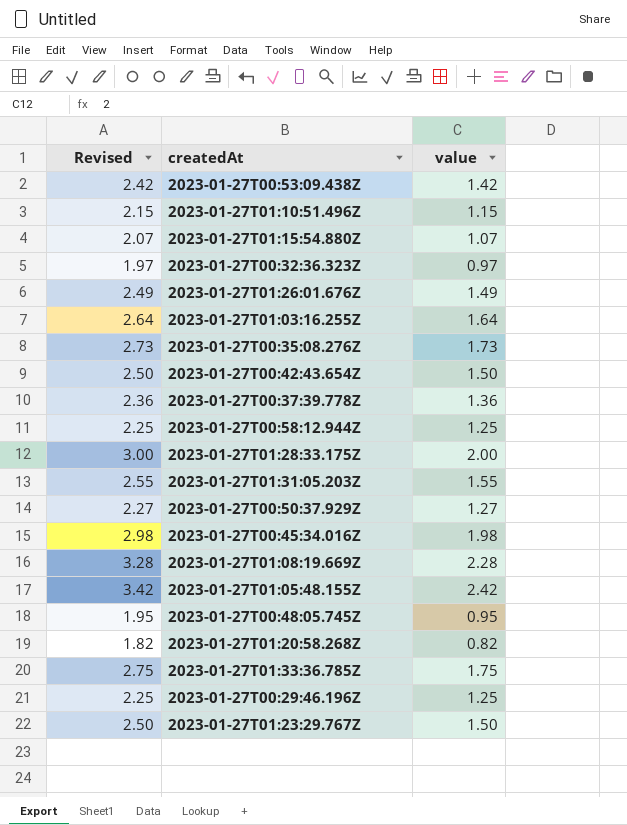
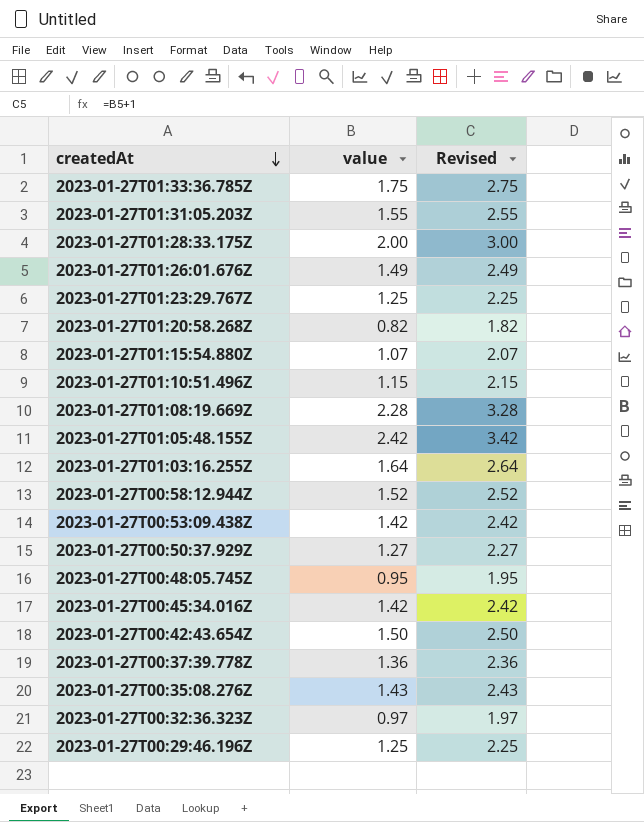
row order: none -> createdAt descending
column Revised | position: 1 -> 3
2023-01-27T01:23:29.767Z | value: 1.50 -> 1.25
2023-01-27T01:23:29.767Z | Revised: 2.50 -> 2.25
2023-01-27T00:58:12.944Z | value: 1.25 -> 1.52
2023-01-27T00:58:12.944Z | Revised: 2.25 -> 2.52
2023-01-27T00:45:34.016Z | value: 1.98 -> 1.42
2023-01-27T00:45:34.016Z | Revised: 2.98 -> 2.42
2023-01-27T00:35:08.276Z | value: 1.73 -> 1.43
2023-01-27T00:35:08.276Z | Revised: 2.73 -> 2.43

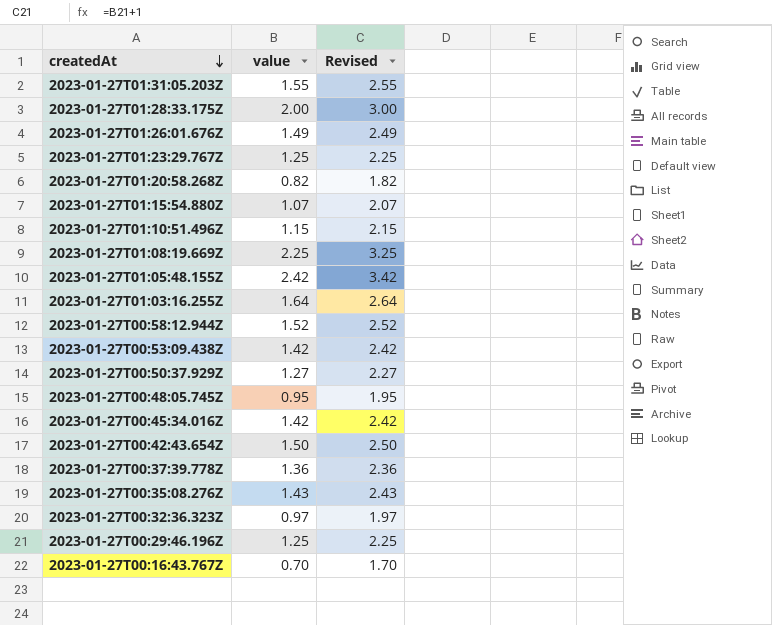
row 2023-01-27T01:33:36.785Z: 1.75 | 2.75 -> none
2023-01-27T01:08:19.669Z | value: 2.28 -> 2.25
2023-01-27T01:08:19.669Z | Revised: 3.28 -> 3.25
row 2023-01-27T00:16:43.767Z: none -> 0.70 | 1.70

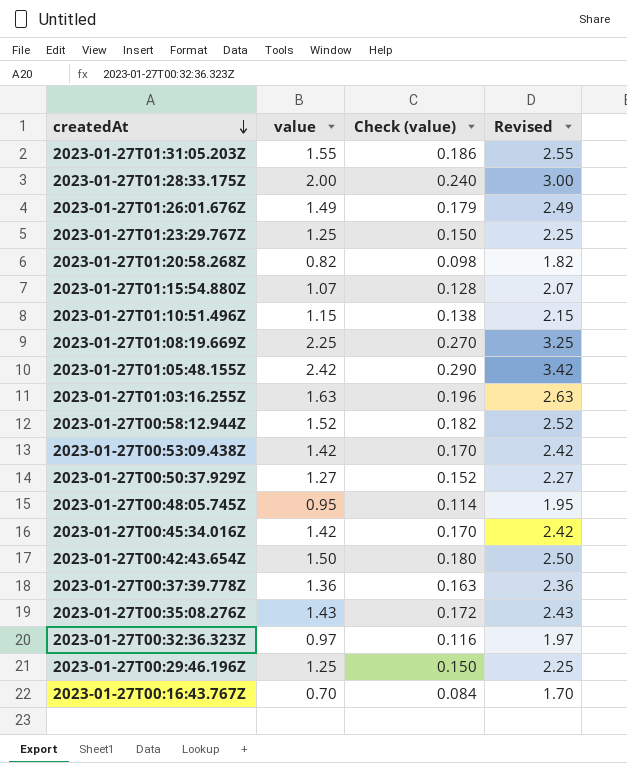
column Check (value) | formula: none -> [value] * 0.12
2023-01-27T01:03:16.255Z | value: 1.64 -> 1.63
2023-01-27T01:03:16.255Z | Revised: 2.64 -> 2.63

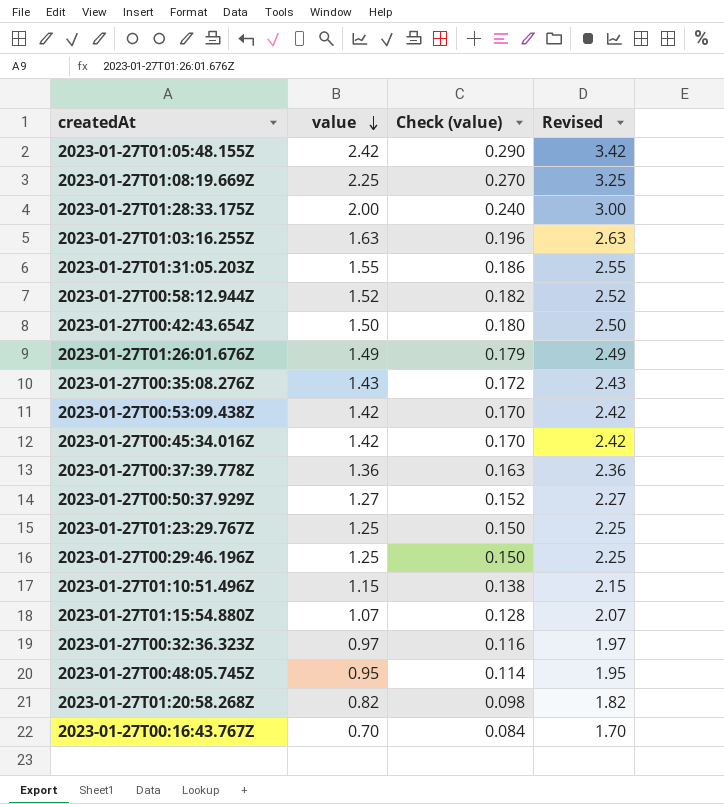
row order: createdAt descending -> value descending

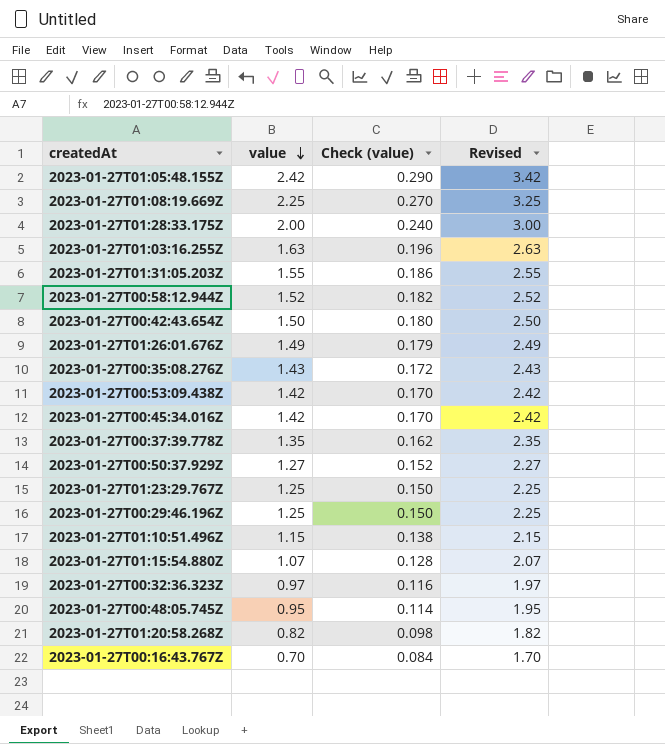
2023-01-27T00:37:39.778Z | value: 1.36 -> 1.35
2023-01-27T00:37:39.778Z | Check (value): 0.163 -> 0.162
2023-01-27T00:37:39.778Z | Revised: 2.36 -> 2.35

